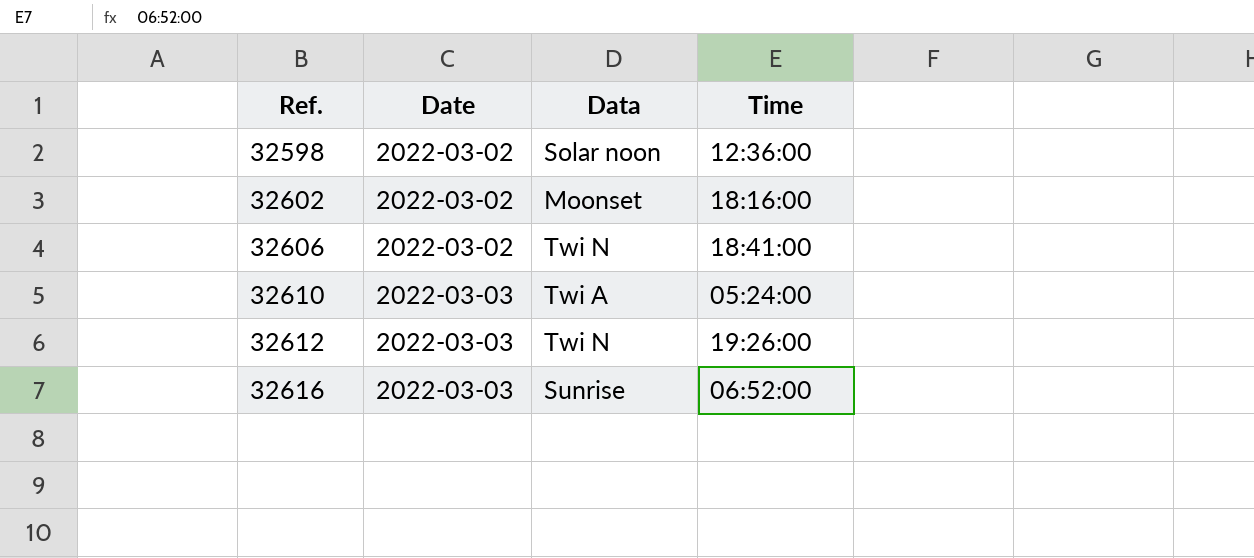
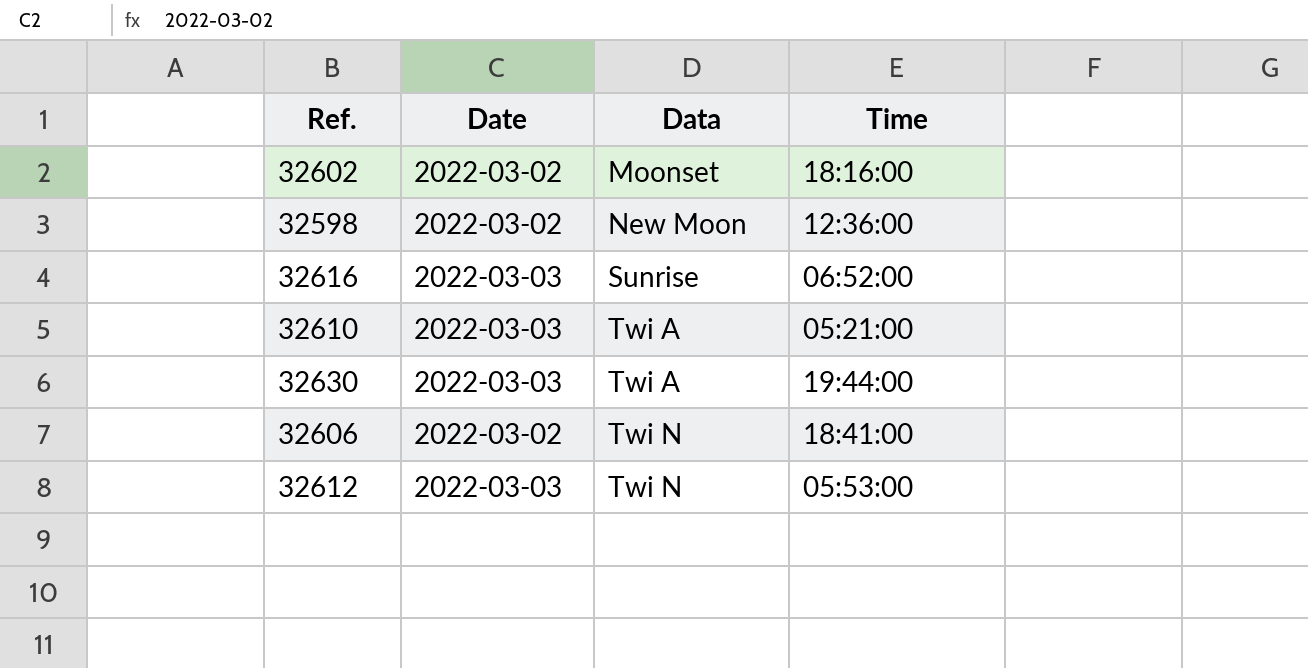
row order: Ref. ascending -> Data ascending
32598 | Data: Solar noon -> New Moon
32610 | Time: 05:24:00 -> 05:21:00
row 32630: none -> 2022-03-03 | Twi A | 19:44:00
32612 | Time: 19:26:00 -> 05:53:00

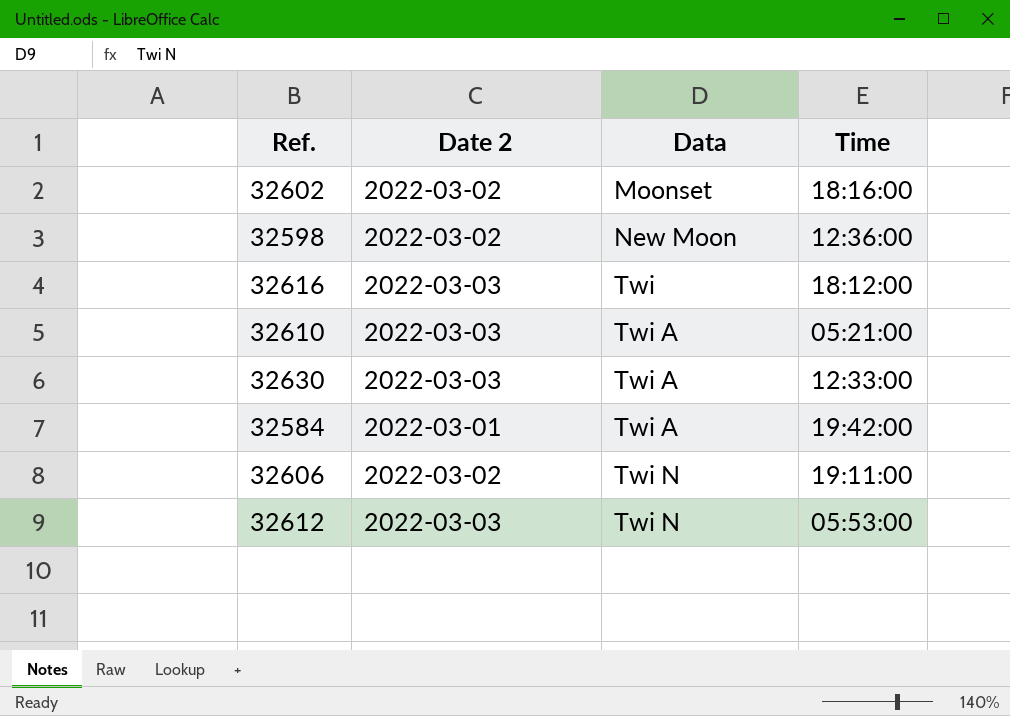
column name: Date -> Date 2
32616 | Data: Sunrise -> Twi
32616 | Time: 06:52:00 -> 18:12:00
32630 | Time: 19:44:00 -> 12:33:00
row 32584: none -> 2022-03-01 | Twi A | 19:42:00
32606 | Time: 18:41:00 -> 19:11:00

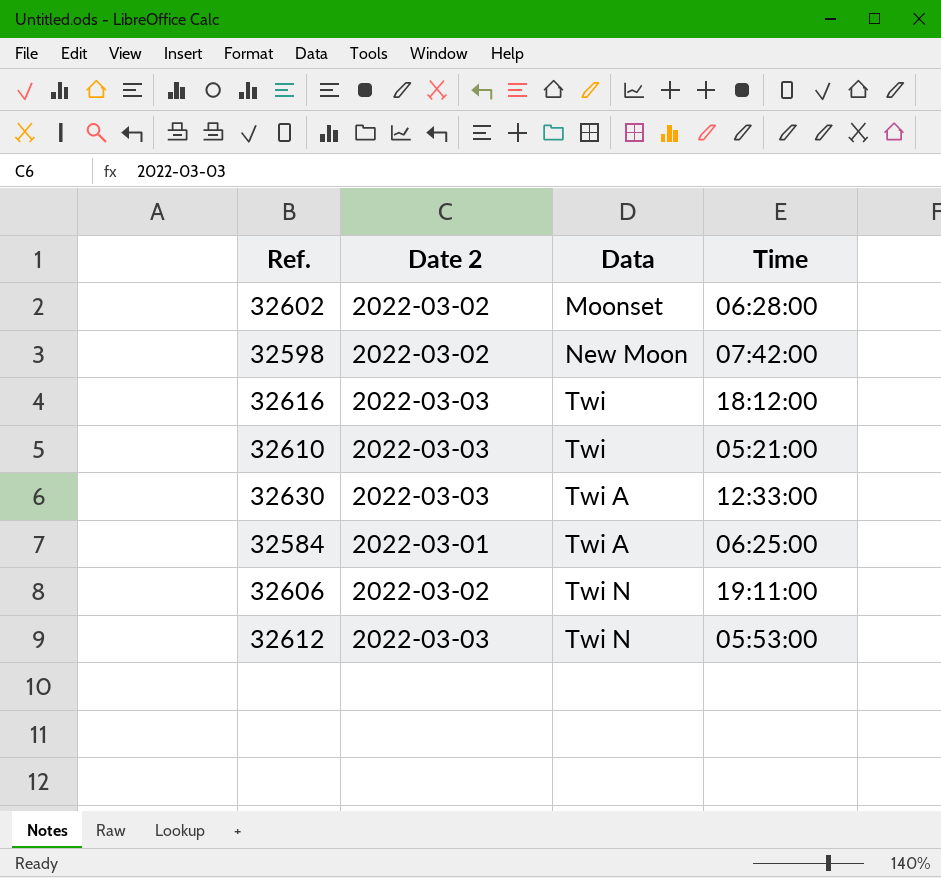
32602 | Time: 18:16:00 -> 06:28:00
32598 | Time: 12:36:00 -> 07:42:00
32610 | Data: Twi A -> Twi
32584 | Time: 19:42:00 -> 06:25:00

